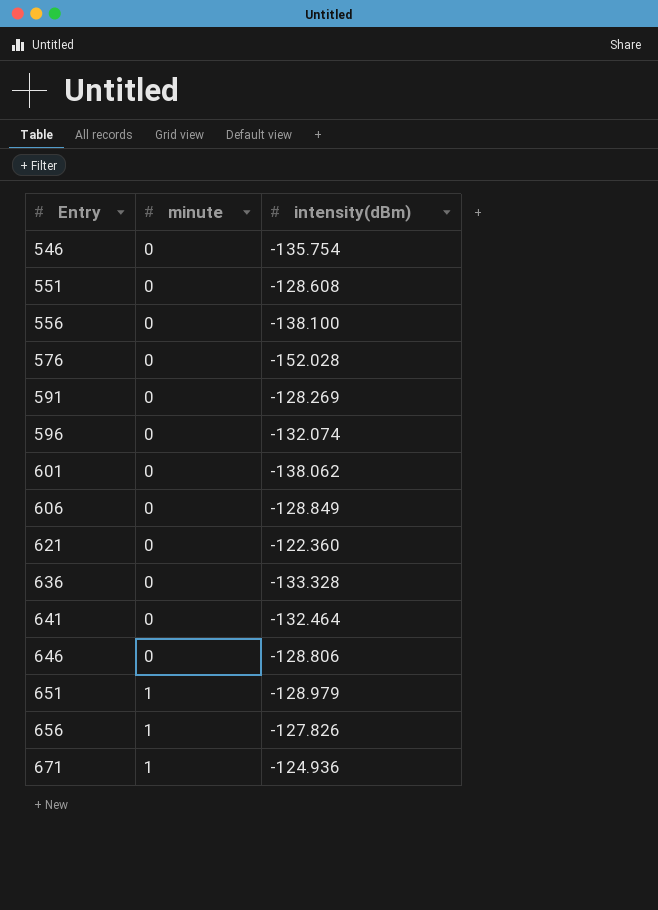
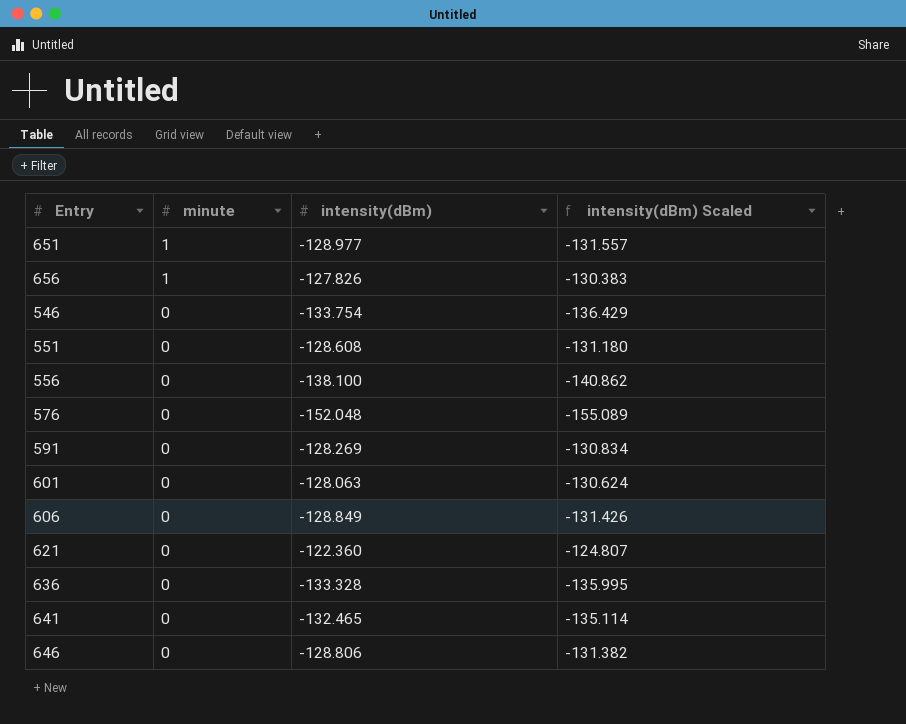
row order: Entry ascending -> minute descending
column intensity(dBm) Scaled | formula: none -> [intensity(dBm)] * 1.02
row 596: 0 | -132.074 -> none
row 671: 1 | -124.936 -> none
651 | intensity(dBm): -128.979 -> -128.977
546 | intensity(dBm): -135.754 -> -133.754
576 | intensity(dBm): -152.028 -> -152.048
601 | intensity(dBm): -138.062 -> -128.063
641 | intensity(dBm): -132.464 -> -132.465

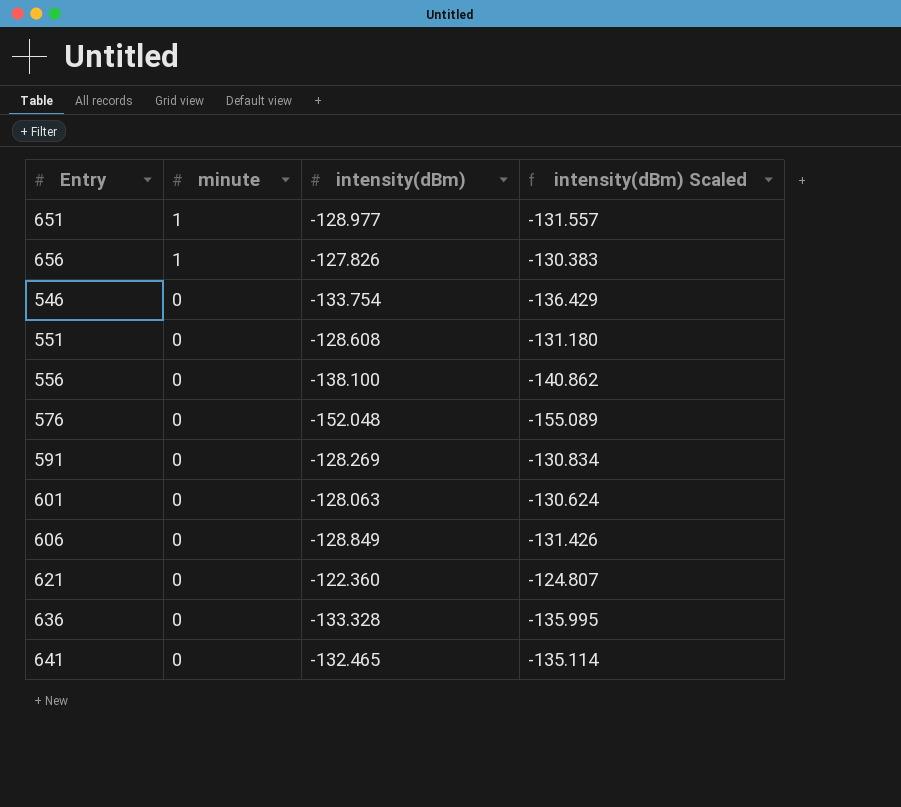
row 646: 0 | -128.806 | -131.382 -> none

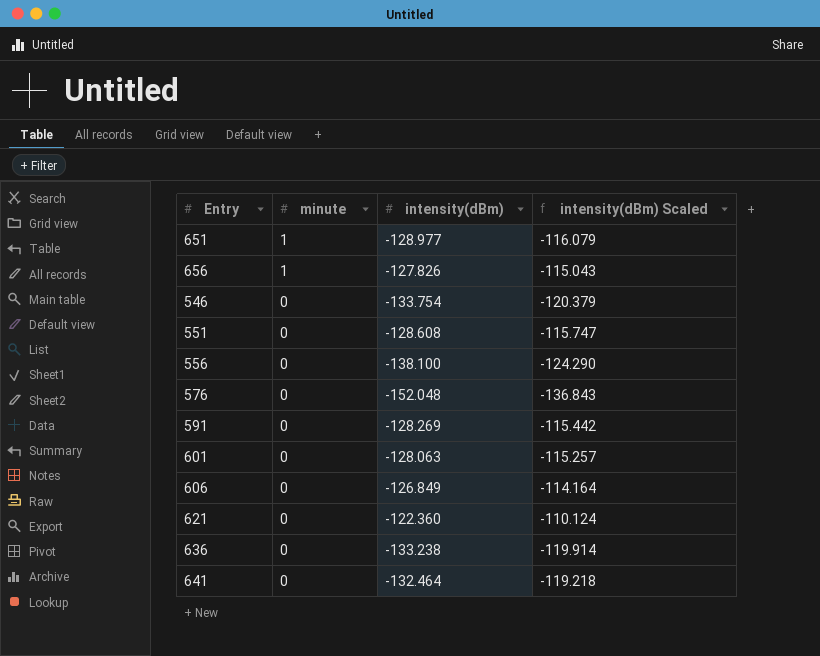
column intensity(dBm) Scaled | formula: [intensity(dBm)] * 1.02 -> [intensity(dBm)] * 0.9
606 | intensity(dBm): -128.849 -> -126.849
636 | intensity(dBm): -133.328 -> -133.238
641 | intensity(dBm): -132.465 -> -132.464

